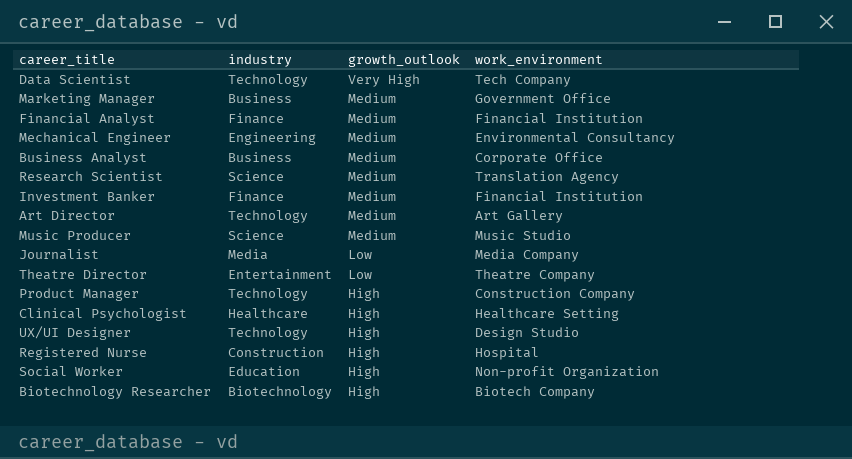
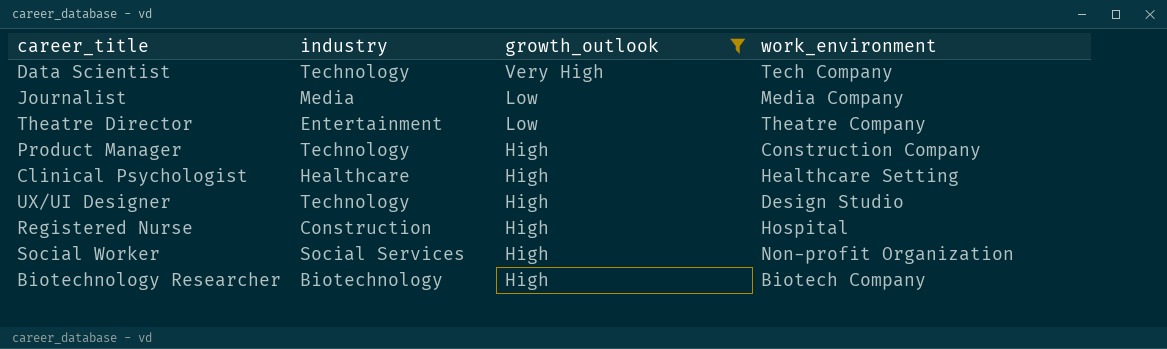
filter: none -> growth_outlook != Medium
Social Worker | industry: Education -> Social Services

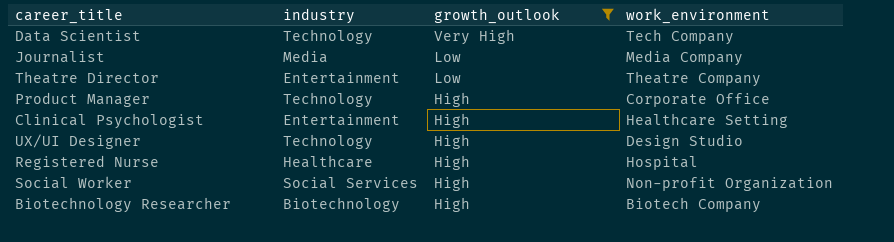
Product Manager | work_environment: Construction Company -> Corporate Office
Clinical Psychologist | industry: Healthcare -> Entertainment
Registered Nurse | industry: Construction -> Healthcare

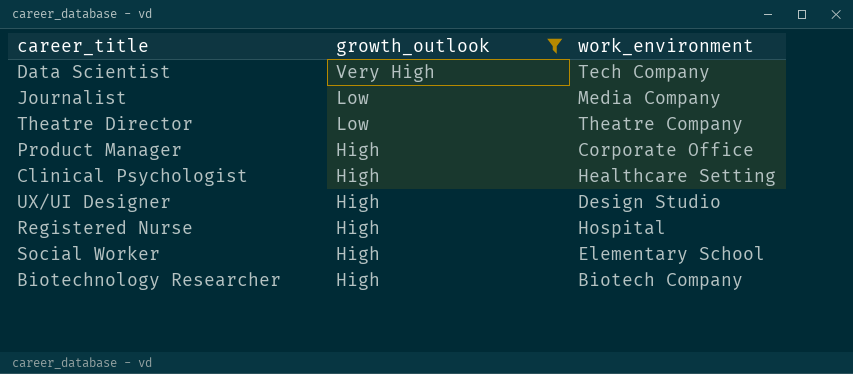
column industry | position: 2 -> none
Social Worker | work_environment: Non-profit Organization -> Elementary School

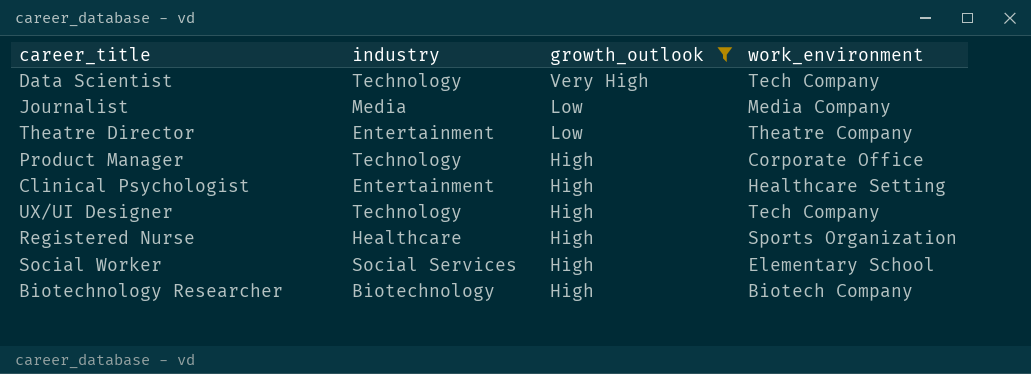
column industry | position: none -> 2
UX/UI Designer | work_environment: Design Studio -> Tech Company
Registered Nurse | work_environment: Hospital -> Sports Organization

